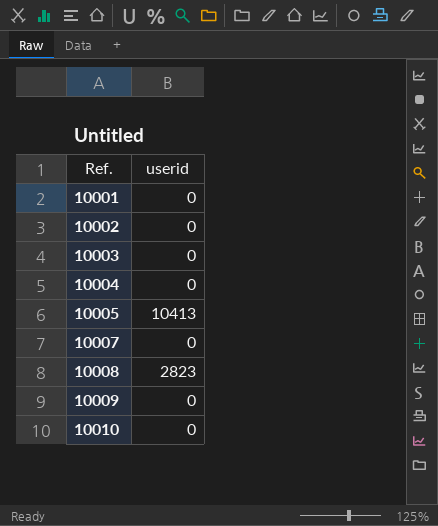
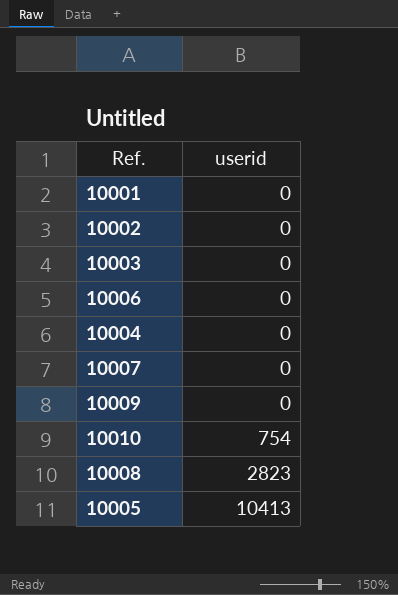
row order: Ref. ascending -> userid ascending
row 10006: none -> 0
10010 | userid: 0 -> 754

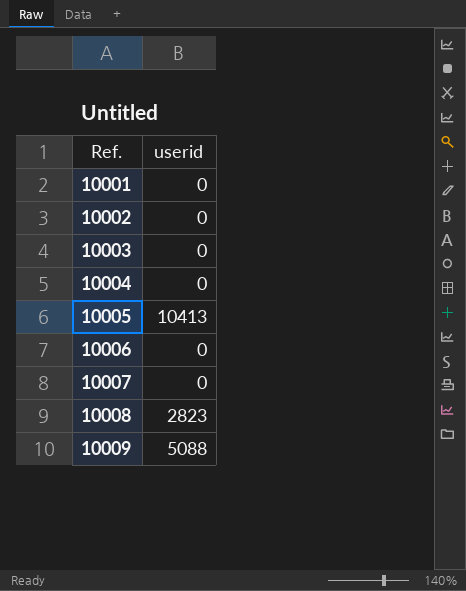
row order: userid ascending -> Ref. ascending
row 10010: 754 -> none
10009 | userid: 0 -> 5088

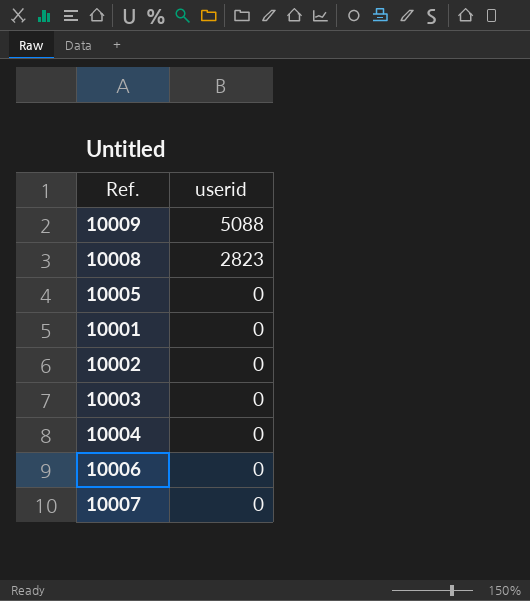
row order: Ref. ascending -> userid descending
10005 | userid: 10413 -> 0

